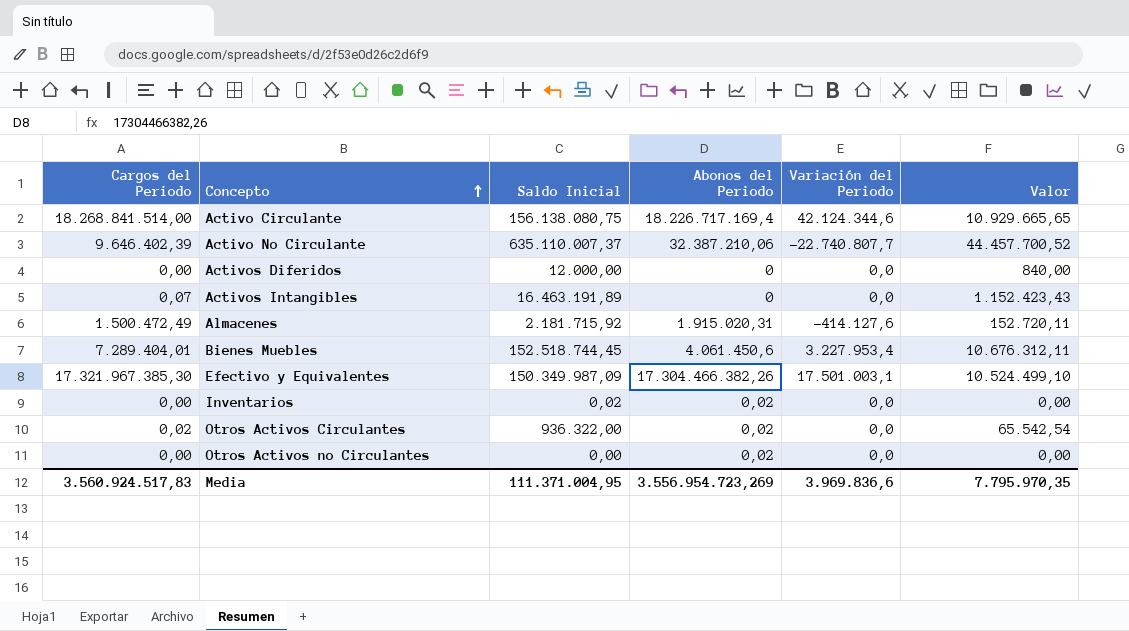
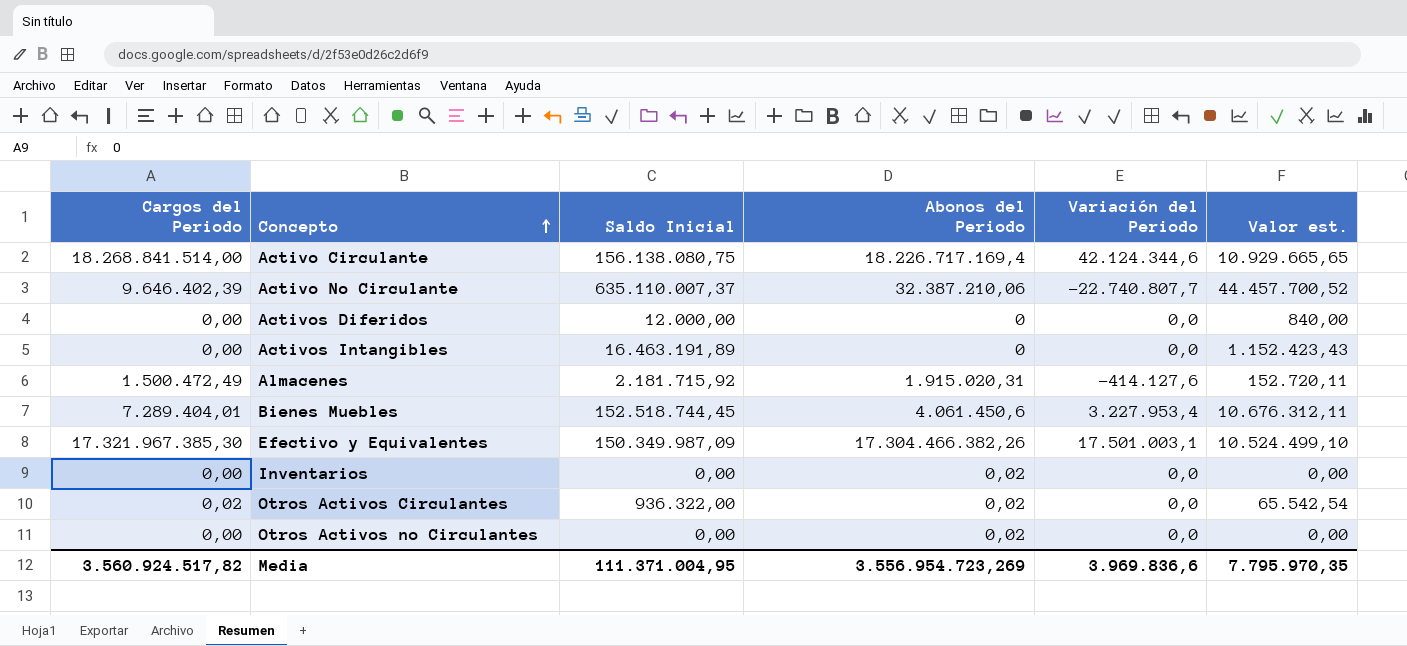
column name: Valor -> Valor est.
Activos Intangibles | Cargos del Periodo: 0,07 -> 0,00
Inventarios | Saldo Inicial: 0,02 -> 0,00
Media | Cargos del Periodo: 3.560.924.517,83 -> 3.560.924.517,82

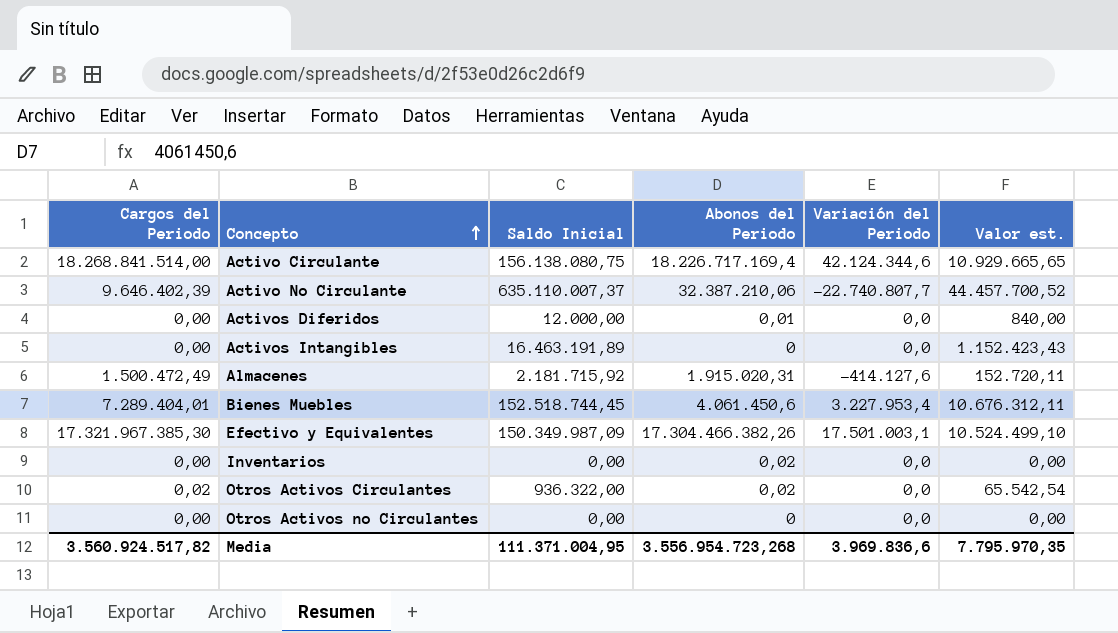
Activos Diferidos | Abonos del Periodo: 0 -> 0,01
Otros Activos no Circulantes | Abonos del Periodo: 0,02 -> 0
Media | Abonos del Periodo: 3.556.954.723,269 -> 3.556.954.723,268

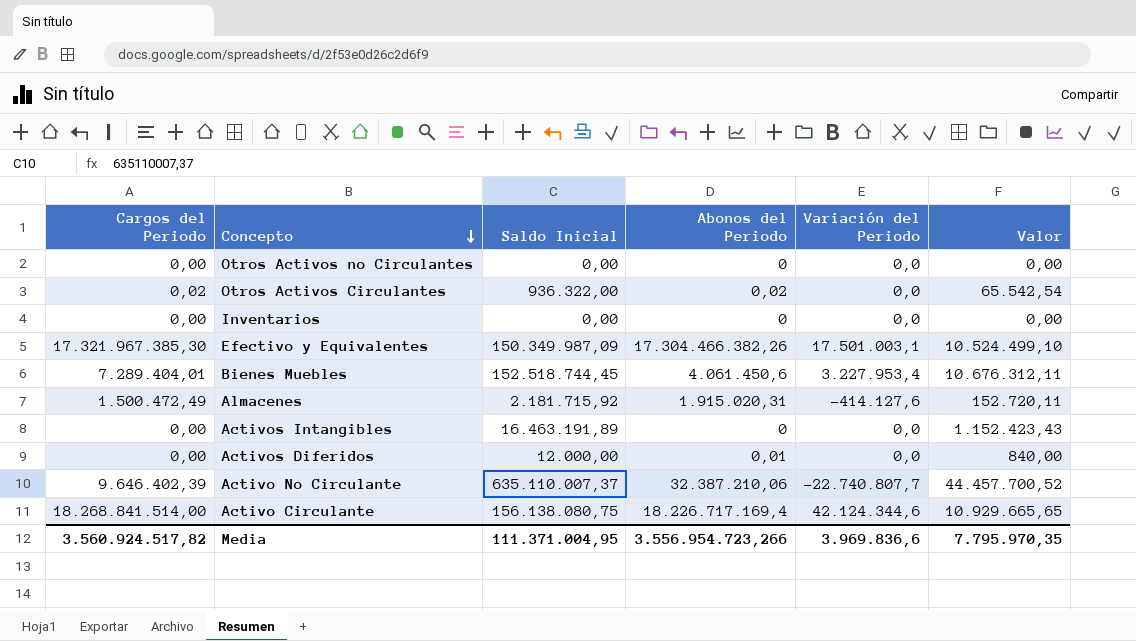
row order: Concepto ascending -> Concepto descending
column name: Valor est. -> Valor
Inventarios | Abonos del Periodo: 0,02 -> 0
Media | Abonos del Periodo: 3.556.954.723,268 -> 3.556.954.723,266

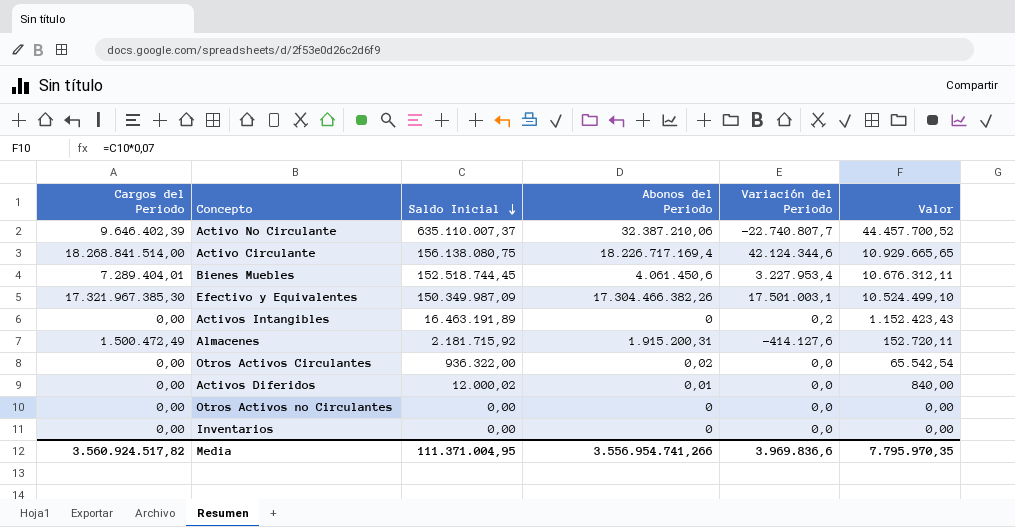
row order: Concepto descending -> Saldo Inicial descending
Activos Intangibles | Variación del Periodo: 0,0 -> 0,2
Almacenes | Abonos del Periodo: 1.915.020,31 -> 1.915.200,31
Otros Activos Circulantes | Cargos del Periodo: 0,02 -> 0,00
Activos Diferidos | Saldo Inicial: 12.000,00 -> 12.000,02
Media | Abonos del Periodo: 3.556.954.723,266 -> 3.556.954.741,266

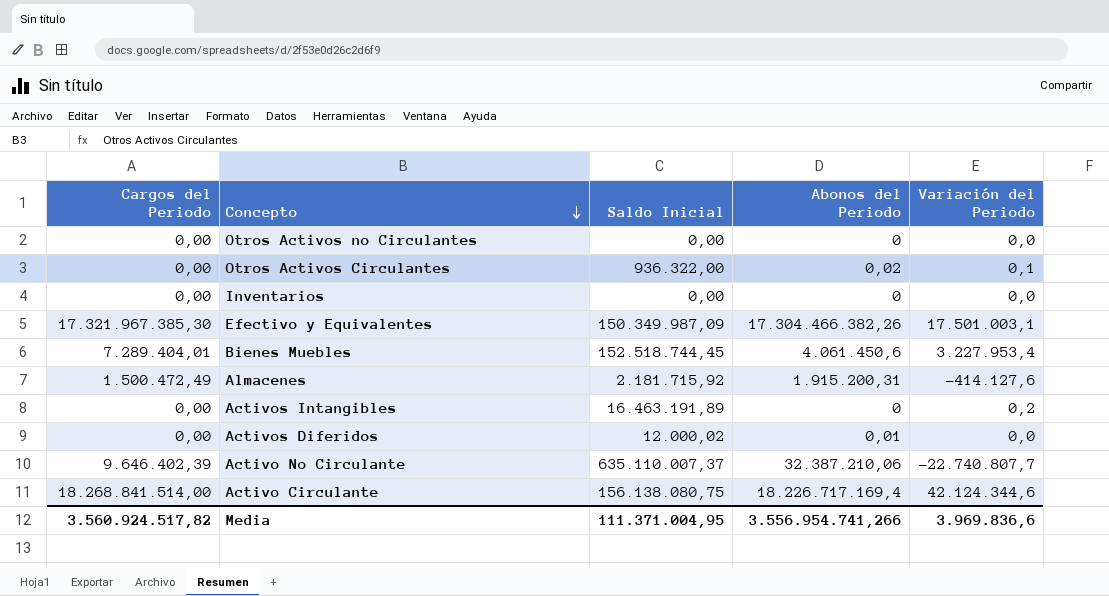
row order: Saldo Inicial descending -> Concepto descending
column Valor | formula: [Saldo Inicial] * 0,07 -> none
Otros Activos Circulantes | Variación del Periodo: 0,0 -> 0,1

